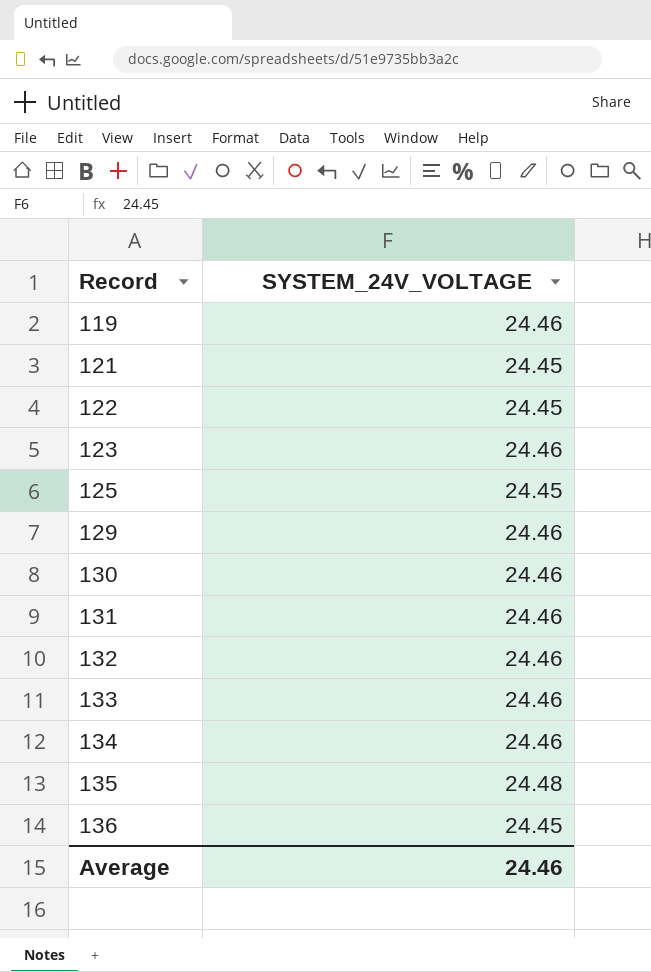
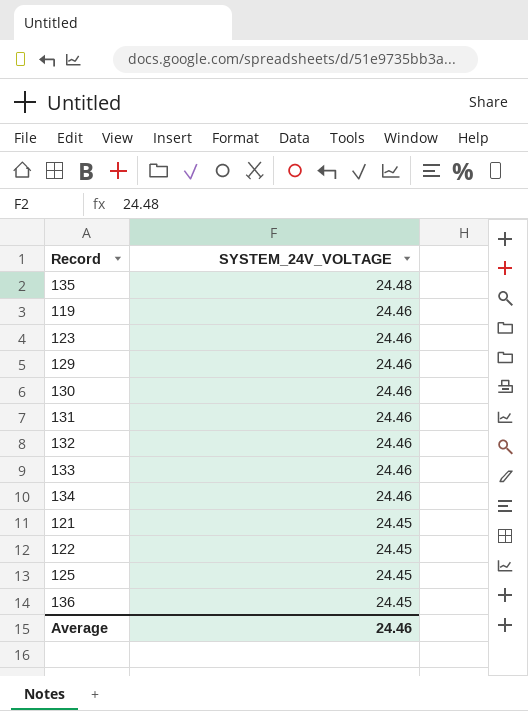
row order: Record ascending -> SYSTEM_24V_VOLTAGE descending

